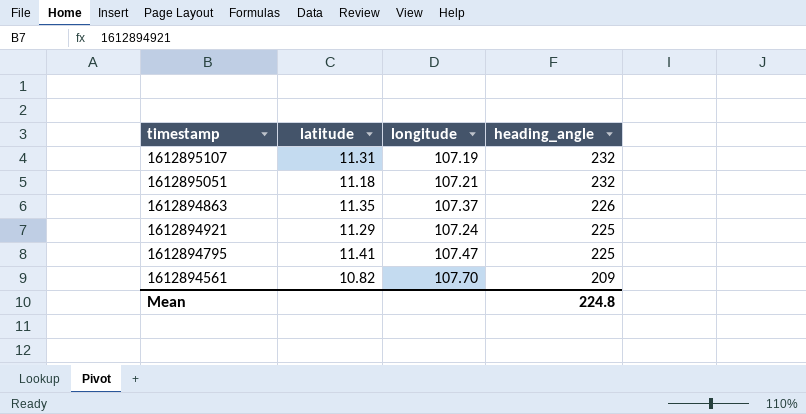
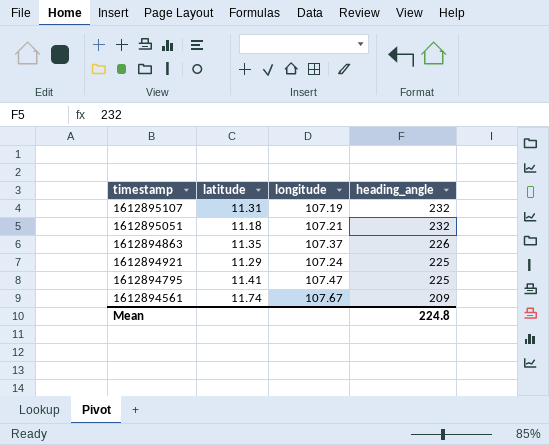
1612894561 | latitude: 10.82 -> 11.74
1612894561 | longitude: 107.70 -> 107.67

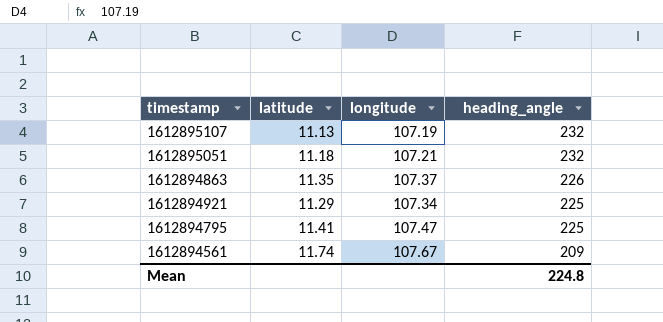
1612895107 | latitude: 11.31 -> 11.13
1612894921 | longitude: 107.24 -> 107.34

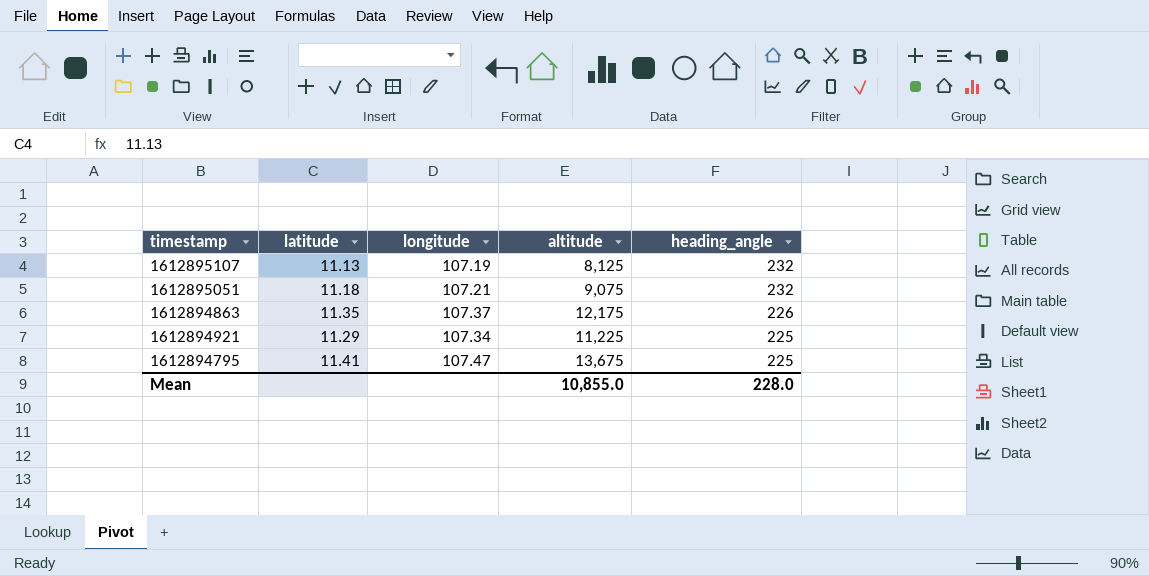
column altitude | position: none -> 4
row 1612894561: 11.74 | 107.67 | 209 -> none
Mean | heading_angle: 224.8 -> 228.0

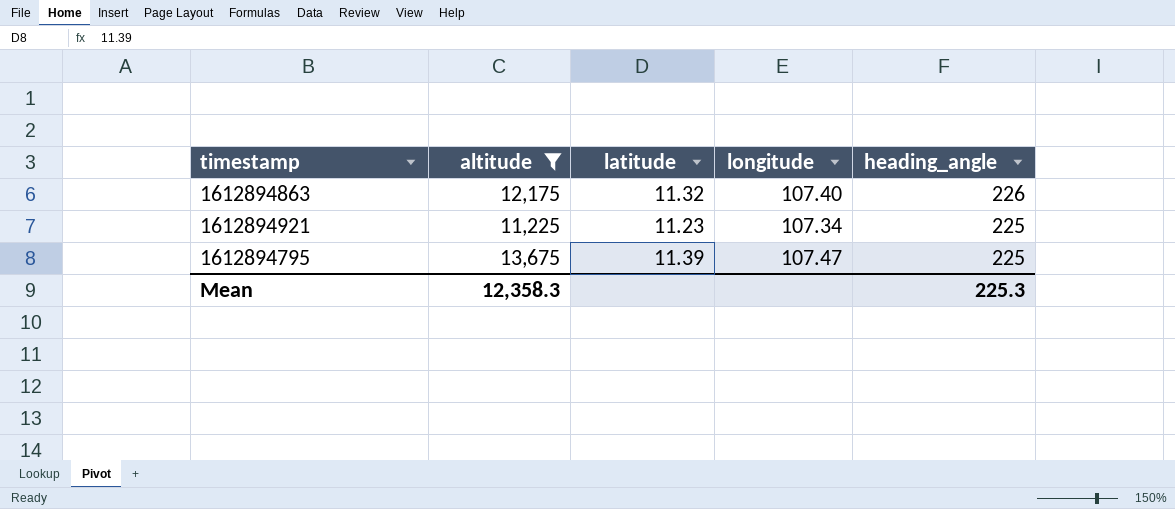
filter: none -> altitude >= 11,225
column altitude | position: 4 -> 2
1612894863 | latitude: 11.35 -> 11.32
1612894863 | longitude: 107.37 -> 107.40
1612894921 | latitude: 11.29 -> 11.23
1612894795 | latitude: 11.41 -> 11.39
Mean | altitude: 10,855.0 -> 12,358.3
Mean | heading_angle: 228.0 -> 225.3

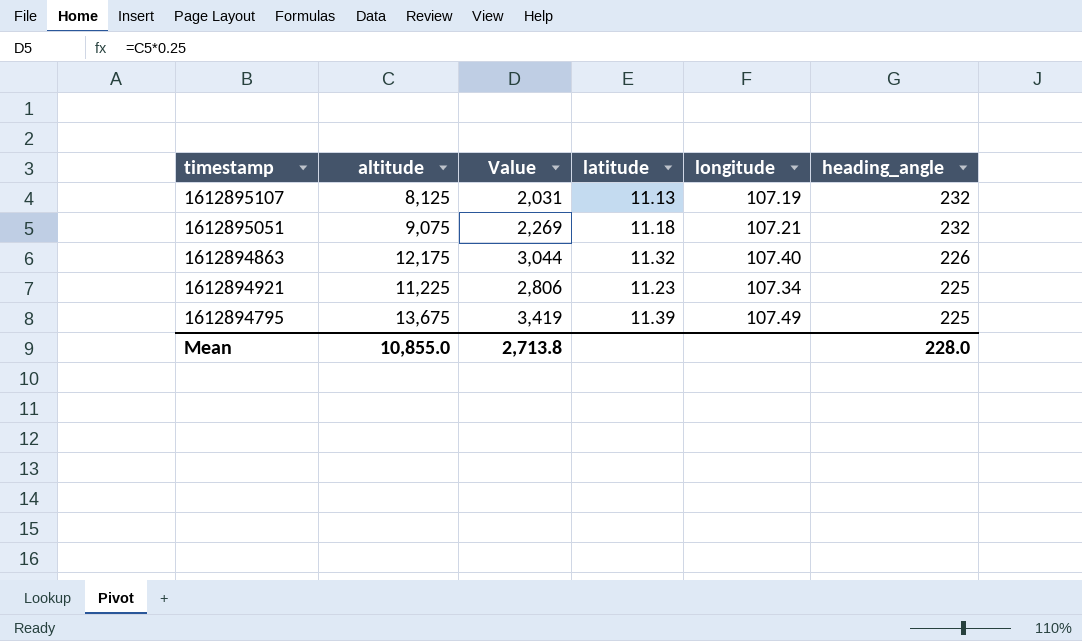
filter: altitude >= 11,225 -> none
column Value | formula: none -> [altitude] * 0.25
1612894795 | longitude: 107.47 -> 107.49
Mean | altitude: 12,358.3 -> 10,855.0
Mean | heading_angle: 225.3 -> 228.0

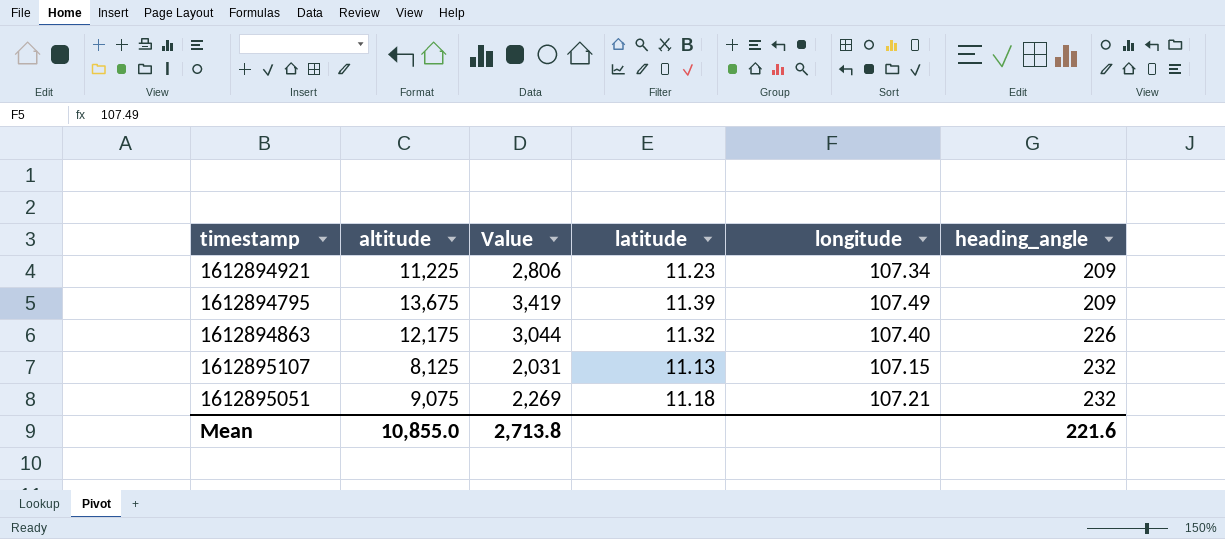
row order: heading_angle descending -> heading_angle ascending
1612894921 | heading_angle: 225 -> 209
1612894795 | heading_angle: 225 -> 209
1612895107 | longitude: 107.19 -> 107.15
Mean | heading_angle: 228.0 -> 221.6

